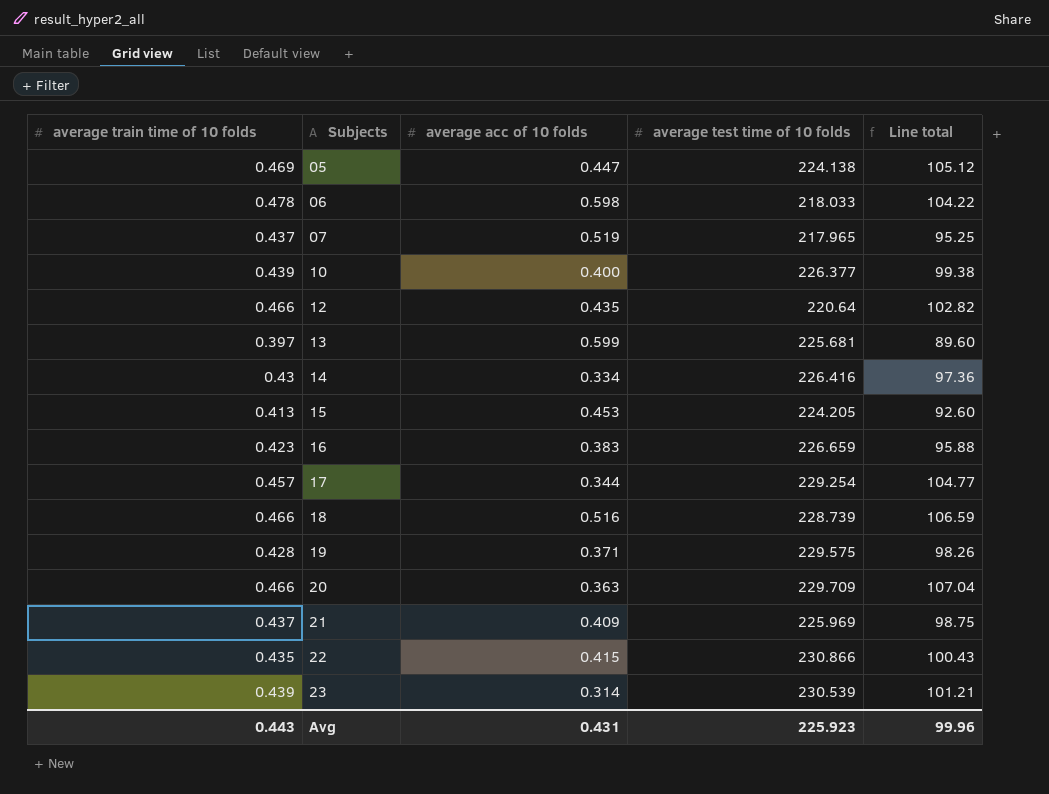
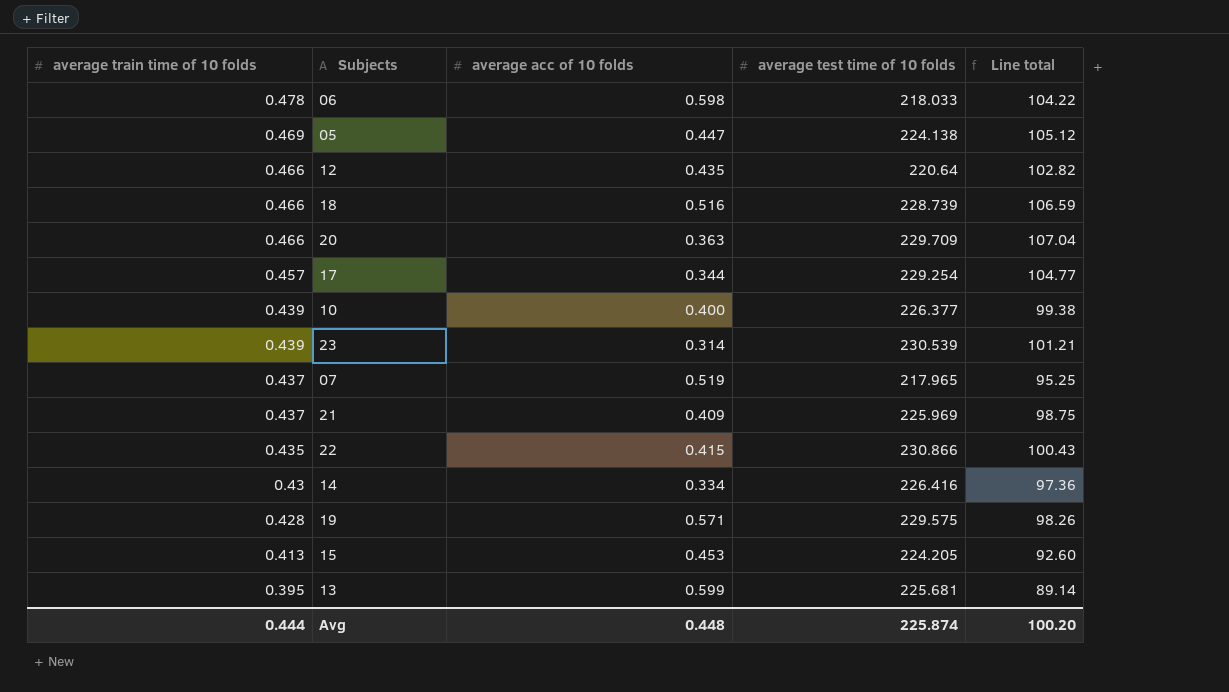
row order: Subjects ascending -> average train time of 10 folds descending
row 16: 0.423 | 0.383 | 226.659 | 95.88 -> none
19 | average acc of 10 folds: 0.371 -> 0.571
13 | average train time of 10 folds: 0.397 -> 0.395
13 | Line total: 89.60 -> 89.14
Avg | average train time of 10 folds: 0.443 -> 0.444
Avg | average acc of 10 folds: 0.431 -> 0.448
Avg | average test time of 10 folds: 225.923 -> 225.874
Avg | Line total: 99.96 -> 100.20

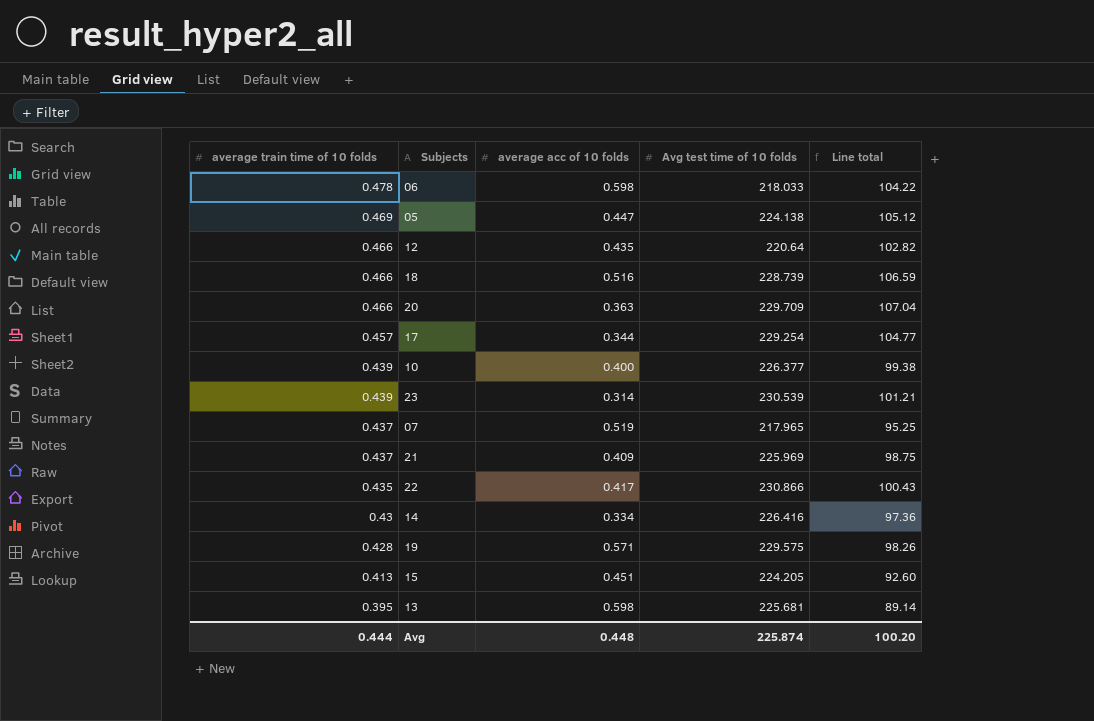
column name: average test time of 10 folds -> Avg test time of 10 folds
22 | average acc of 10 folds: 0.415 -> 0.417
15 | average acc of 10 folds: 0.453 -> 0.451
13 | average acc of 10 folds: 0.599 -> 0.598

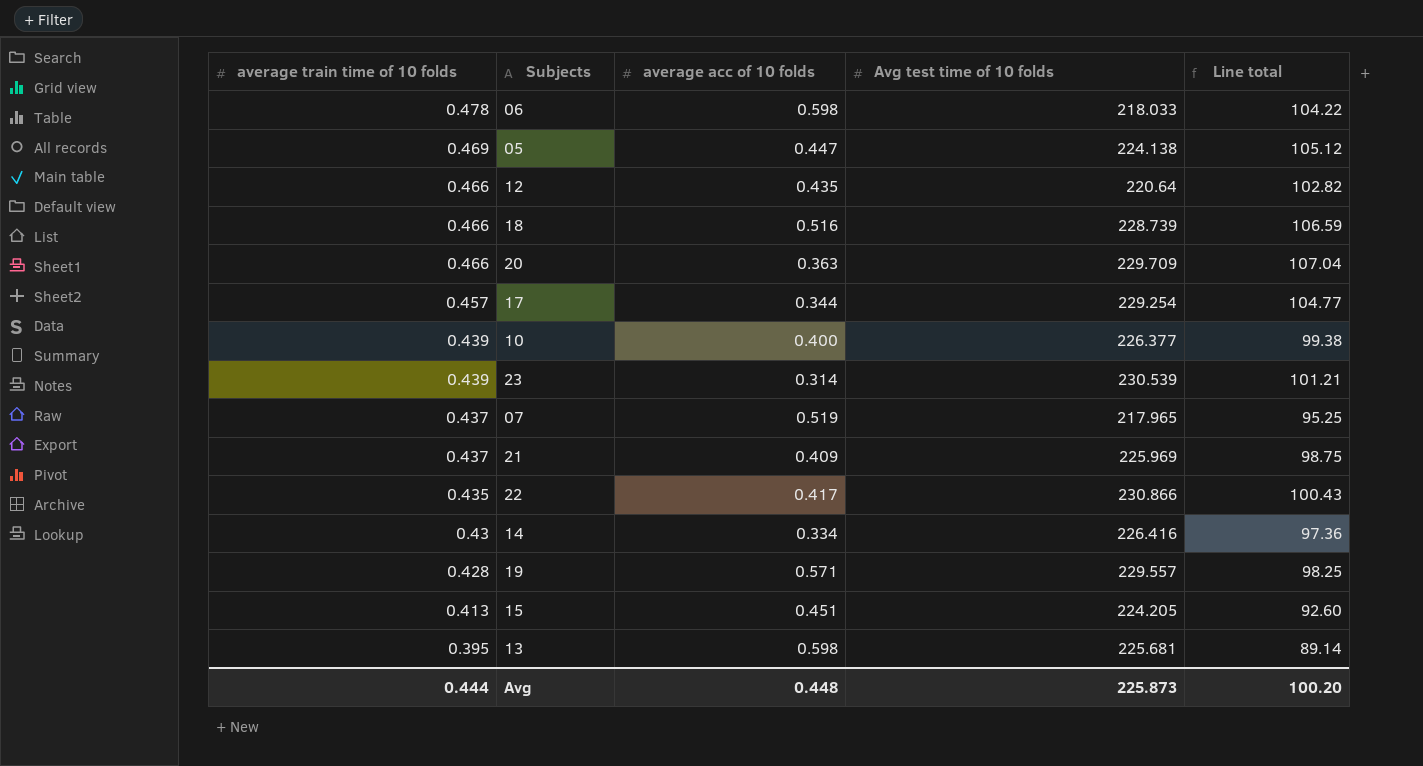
19 | Avg test time of 10 folds: 229.575 -> 229.557
19 | Line total: 98.26 -> 98.25
Avg | Avg test time of 10 folds: 225.874 -> 225.873

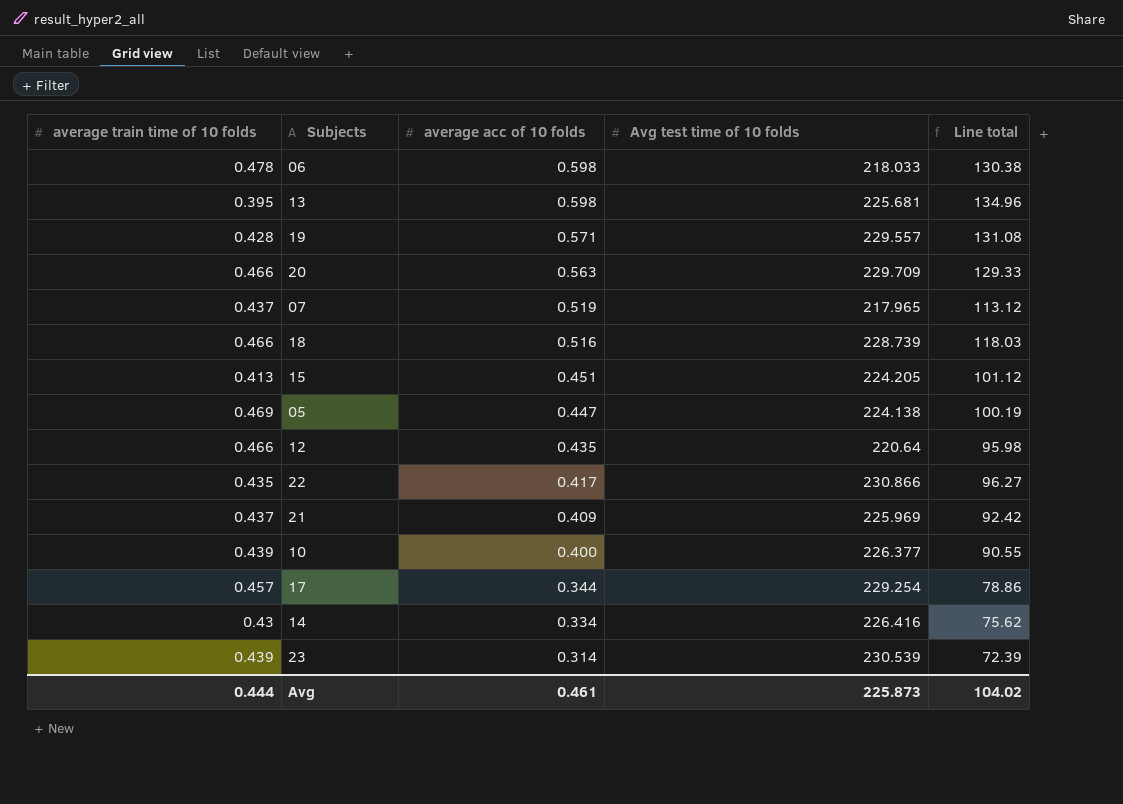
row order: average train time of 10 folds descending -> average acc of 10 folds descending
column Line total | formula: [average train time of 10 folds] * [Avg test time of 10 folds] -> [average acc of 10 folds] * [Avg test time of 10 folds]
20 | average acc of 10 folds: 0.363 -> 0.563
Avg | average acc of 10 folds: 0.448 -> 0.461
Avg | Line total: 100.20 -> 104.02

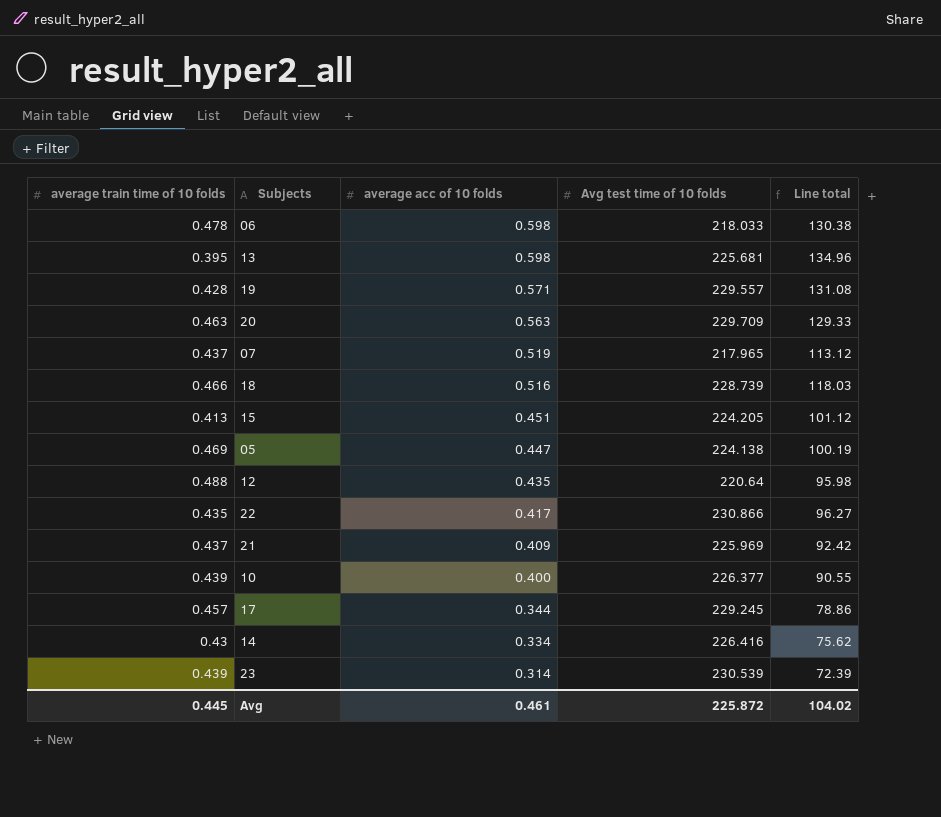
20 | average train time of 10 folds: 0.466 -> 0.463
12 | average train time of 10 folds: 0.466 -> 0.488
17 | Avg test time of 10 folds: 229.254 -> 229.245
Avg | average train time of 10 folds: 0.444 -> 0.445
Avg | Avg test time of 10 folds: 225.873 -> 225.872

